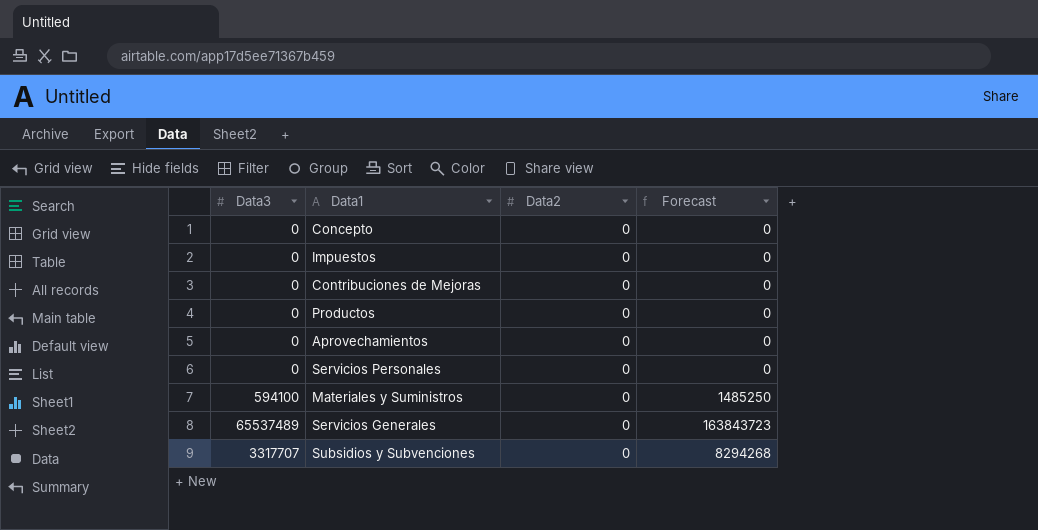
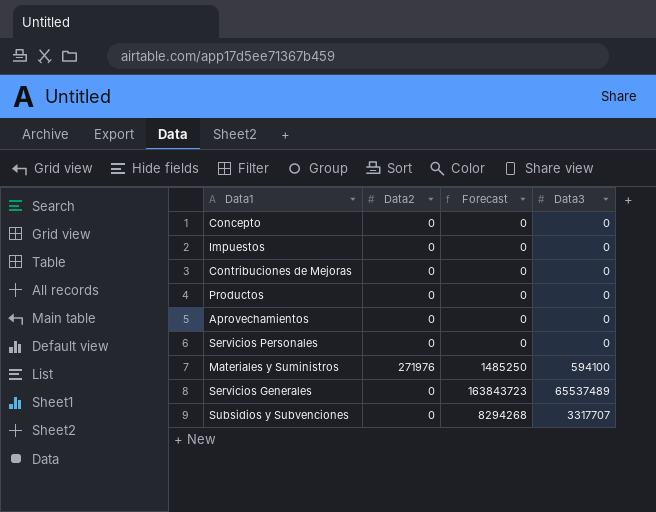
column Data3 | position: 1 -> 4
Materiales y Suministros | Data2: 0 -> 271976

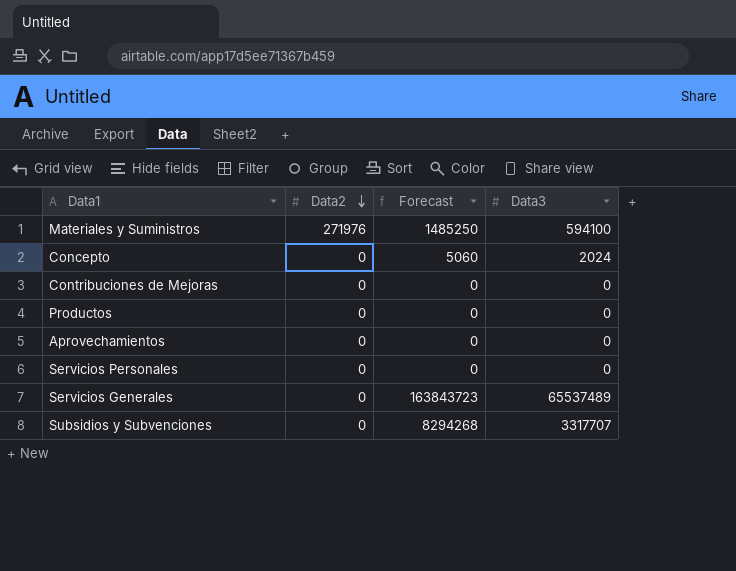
row order: none -> Data2 descending
row Impuestos: 0 | 0 | 0 -> none
Concepto | Forecast: 0 -> 5060
Concepto | Data3: 0 -> 2024

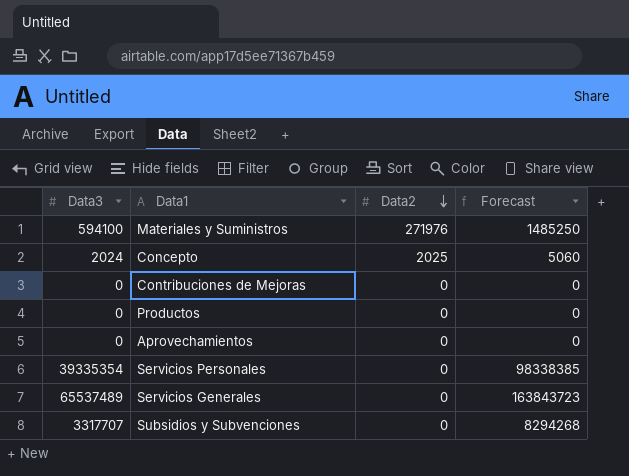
column Data3 | position: 4 -> 1
Concepto | Data2: 0 -> 2025
Servicios Personales | Data3: 0 -> 39335354
Servicios Personales | Forecast: 0 -> 98338385

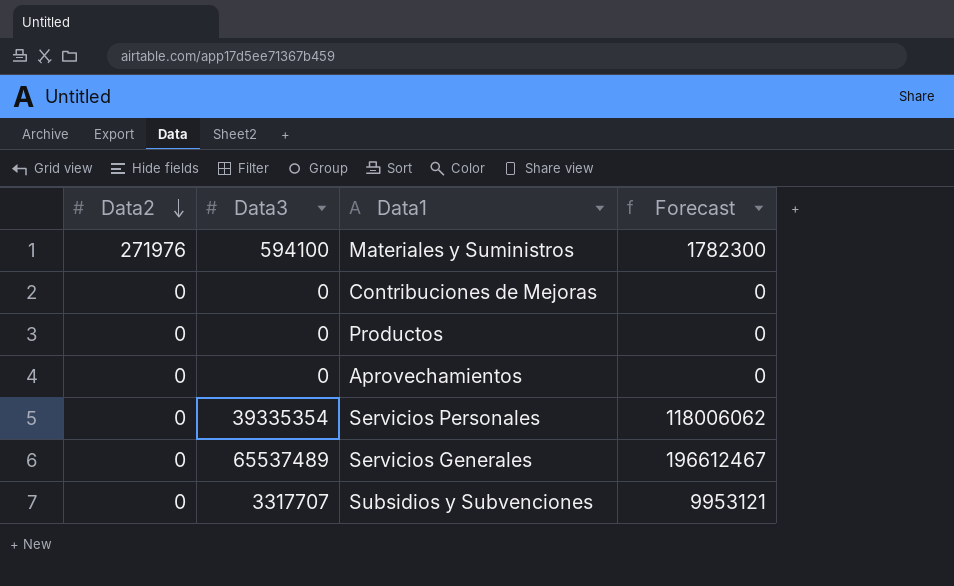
column Data2 | position: 3 -> 1
column Forecast | formula: [Data3] * 2.5 -> [Data3] * 3
row Concepto: 2024 | 2025 | 5060 -> none

